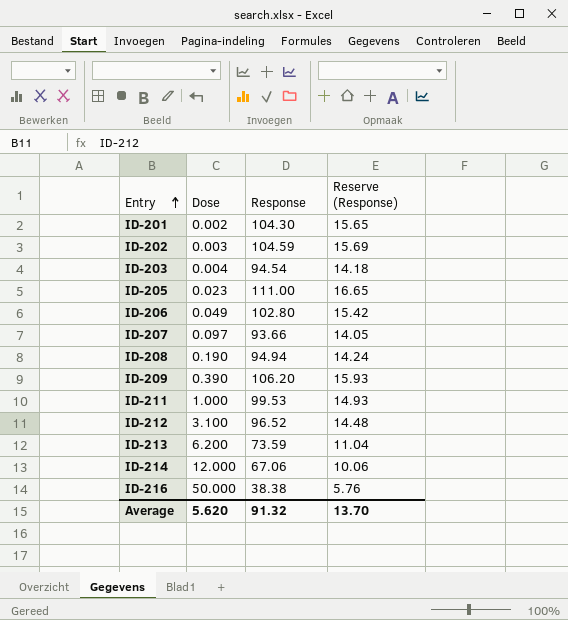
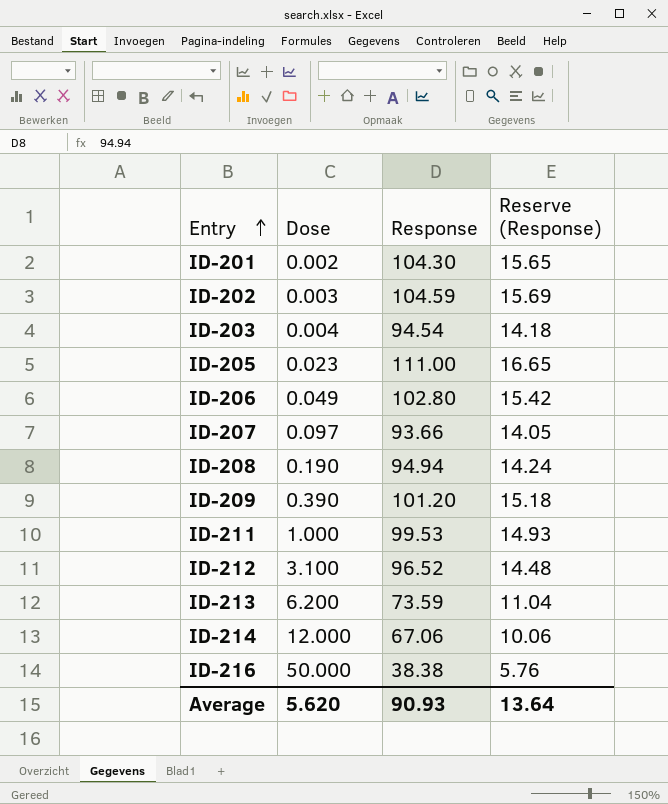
ID-209 | Response: 106.20 -> 101.20
ID-209 | Reserve (Response): 15.93 -> 15.18
Average | Response: 91.32 -> 90.93
Average | Reserve (Response): 13.70 -> 13.64

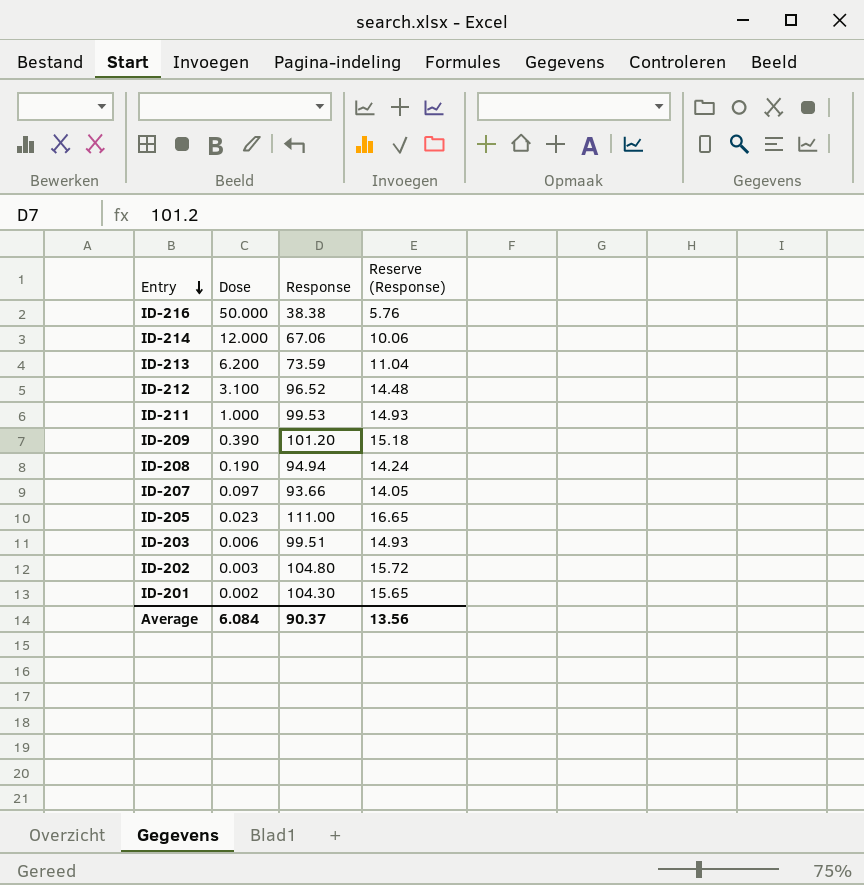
row order: Entry ascending -> Entry descending
row ID-206: 0.049 | 102.80 | 15.42 -> none
ID-203 | Dose: 0.004 -> 0.006
ID-203 | Response: 94.54 -> 99.51
ID-203 | Reserve (Response): 14.18 -> 14.93
ID-202 | Response: 104.59 -> 104.80
ID-202 | Reserve (Response): 15.69 -> 15.72
Average | Dose: 5.620 -> 6.084
Average | Response: 90.93 -> 90.37
Average | Reserve (Response): 13.64 -> 13.56

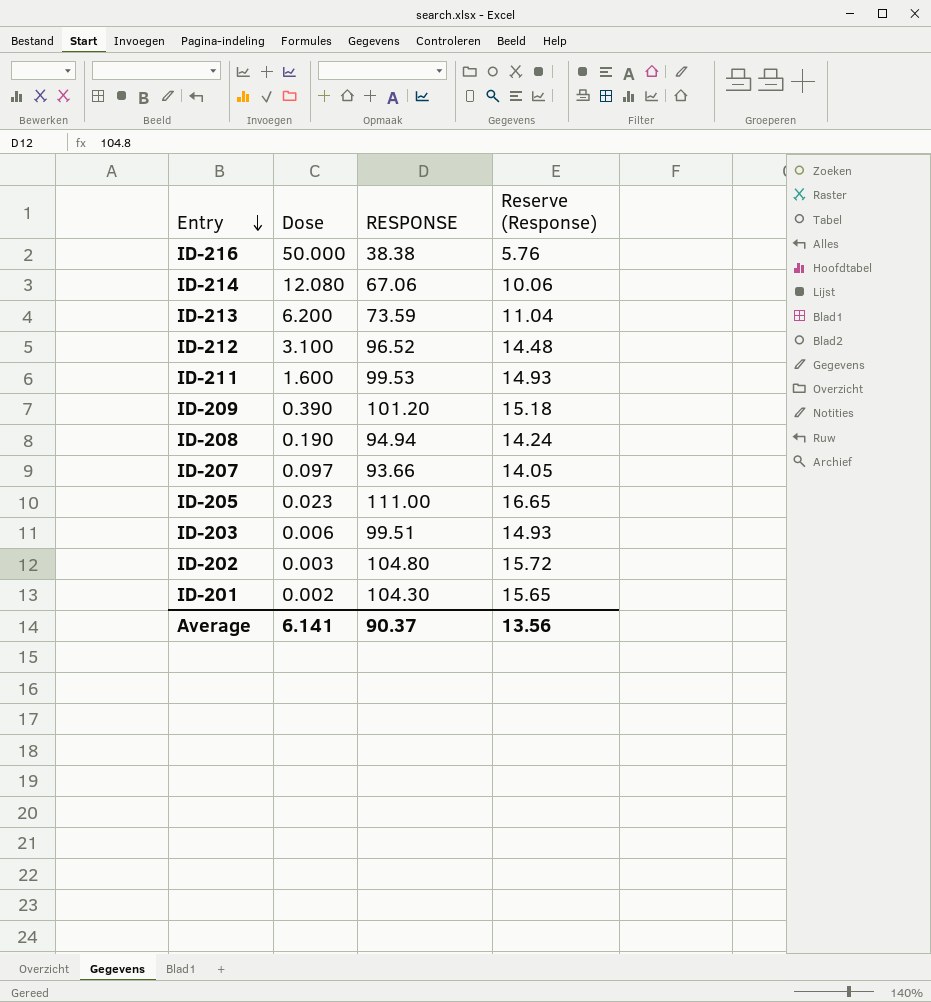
column name: Response -> RESPONSE
ID-214 | Dose: 12.000 -> 12.080
ID-211 | Dose: 1.000 -> 1.600
Average | Dose: 6.084 -> 6.141

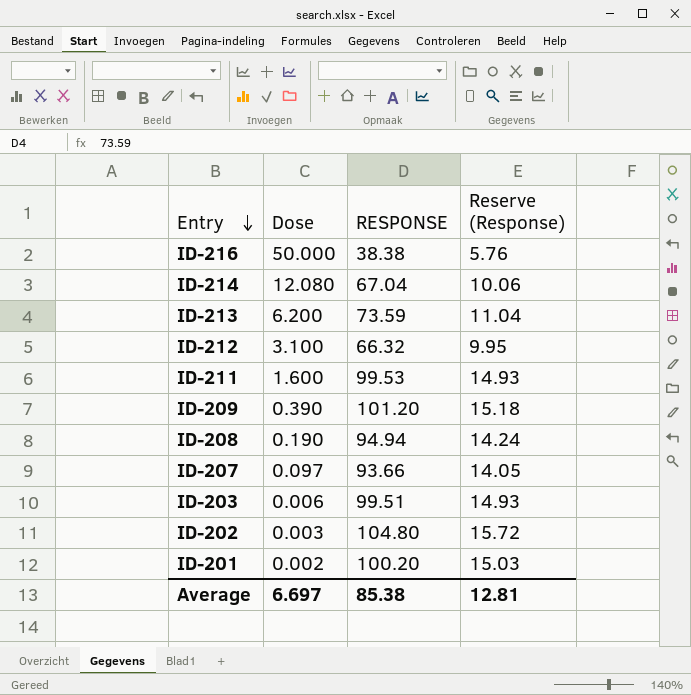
row ID-205: 0.023 | 111.00 | 16.65 -> none
ID-214 | RESPONSE: 67.06 -> 67.04
ID-212 | RESPONSE: 96.52 -> 66.32
ID-212 | Reserve (Response): 14.48 -> 9.95
ID-201 | RESPONSE: 104.30 -> 100.20
ID-201 | Reserve (Response): 15.65 -> 15.03
Average | Dose: 6.141 -> 6.697
Average | RESPONSE: 90.37 -> 85.38
Average | Reserve (Response): 13.56 -> 12.81

